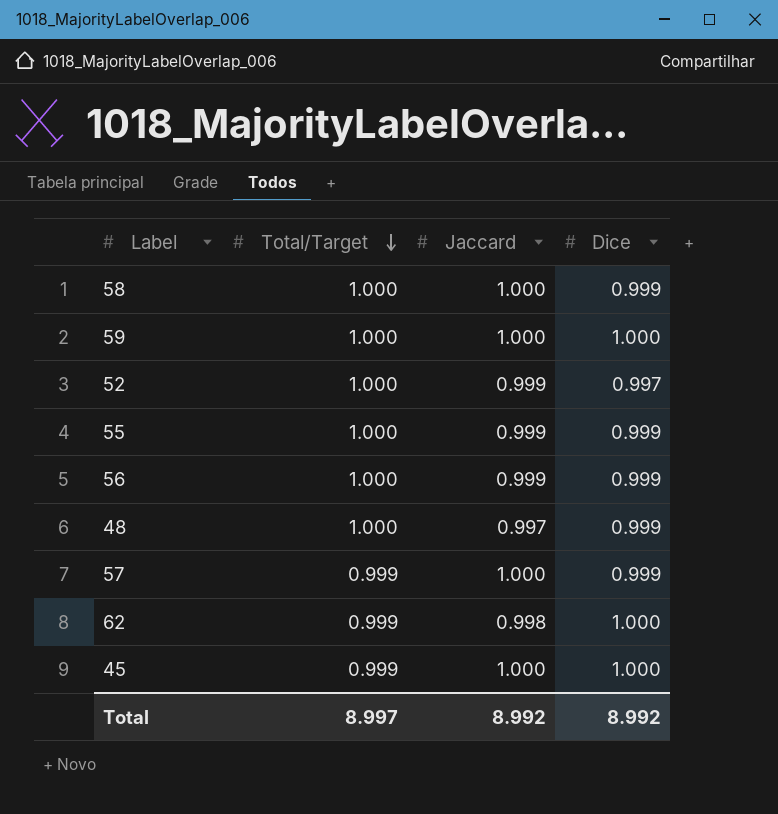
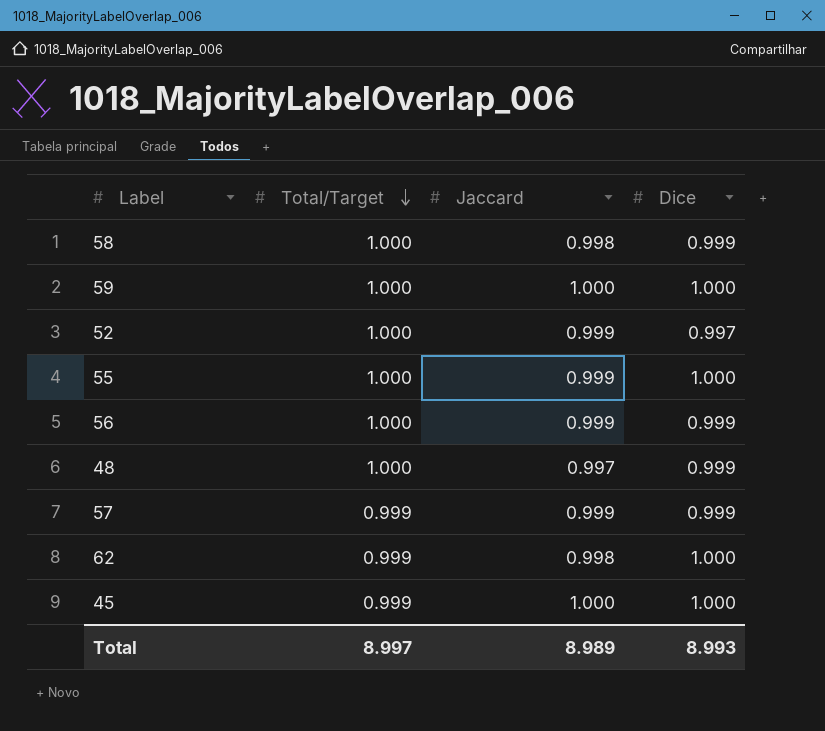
58 | Jaccard: 1.000 -> 0.998
55 | Dice: 0.999 -> 1.000
57 | Jaccard: 1.000 -> 0.999
Total | Jaccard: 8.992 -> 8.989
Total | Dice: 8.992 -> 8.993

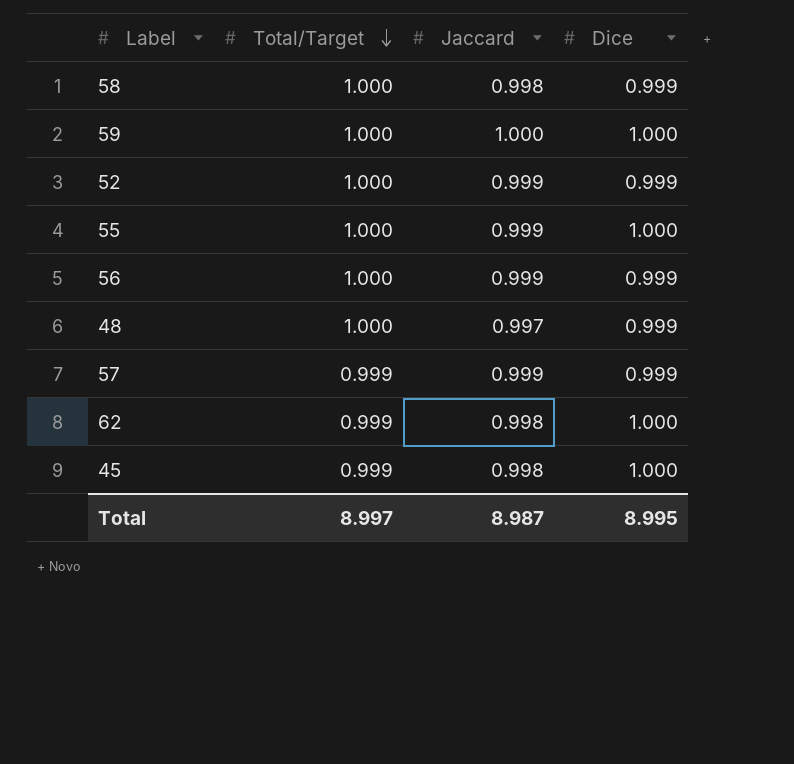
52 | Dice: 0.997 -> 0.999
45 | Jaccard: 1.000 -> 0.998
Total | Jaccard: 8.989 -> 8.987
Total | Dice: 8.993 -> 8.995

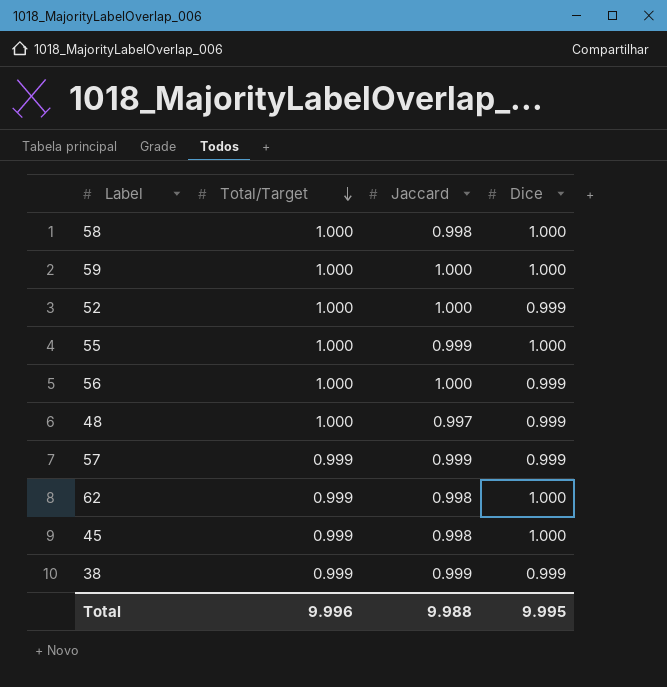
58 | Dice: 0.999 -> 1.000
52 | Jaccard: 0.999 -> 1.000
56 | Jaccard: 0.999 -> 1.000
row 38: none -> 0.999 | 0.999 | 0.999
Total | Total/Target: 8.997 -> 9.996
Total | Jaccard: 8.987 -> 9.988
Total | Dice: 8.995 -> 9.995

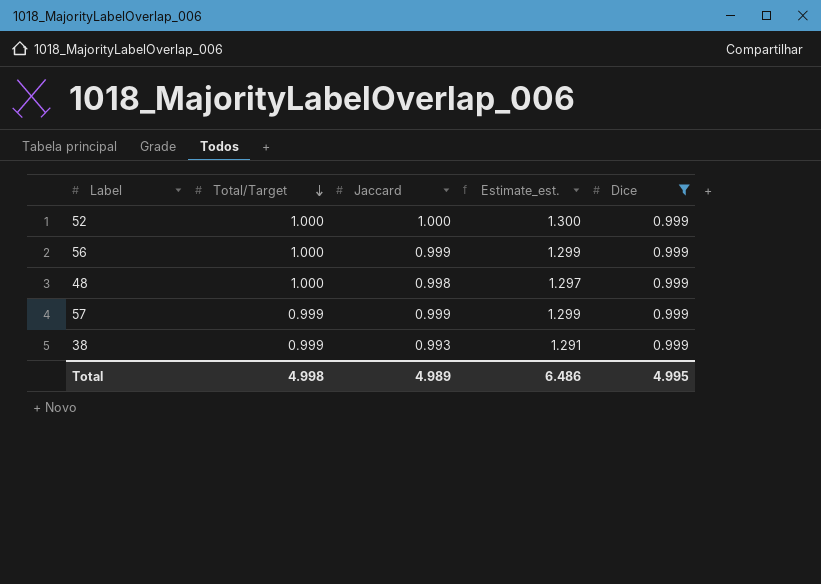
filter: none -> Dice = 0.999
column Estimate_est. | formula: none -> [Jaccard] * 1.3
56 | Jaccard: 1.000 -> 0.999
48 | Jaccard: 0.997 -> 0.998
38 | Jaccard: 0.999 -> 0.993
Total | Total/Target: 9.996 -> 4.998
Total | Jaccard: 9.988 -> 4.989
Total | Dice: 9.995 -> 4.995

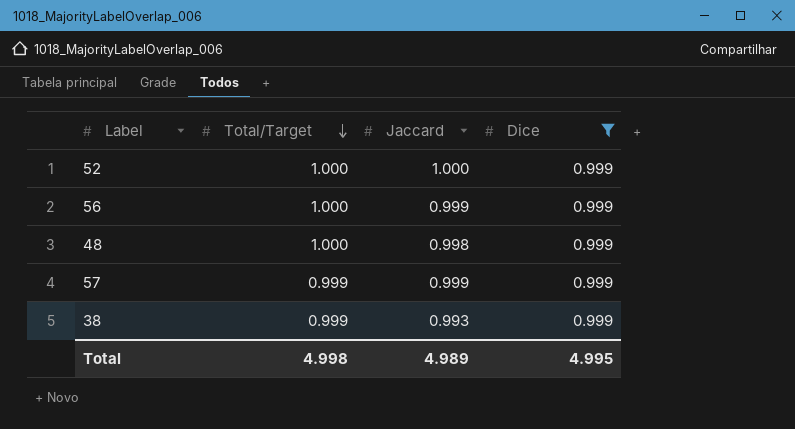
column Estimate_est. | formula: [Jaccard] * 1.3 -> none

